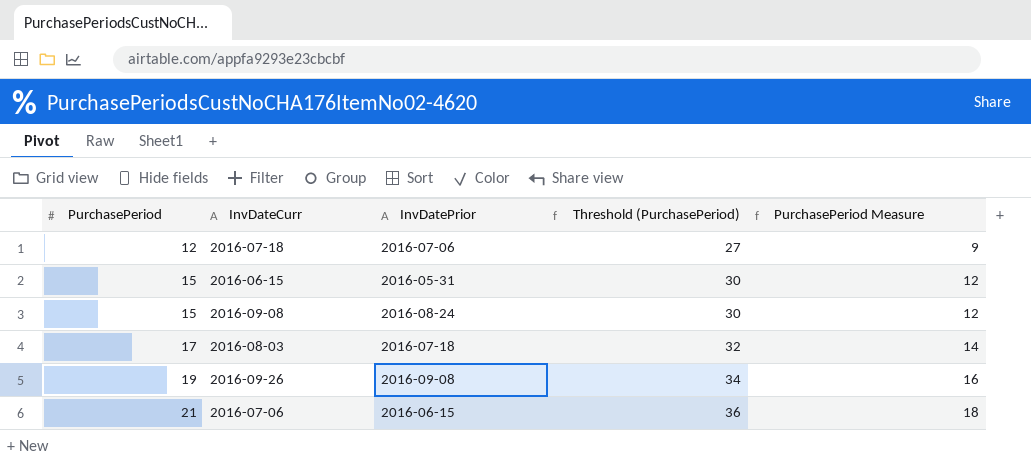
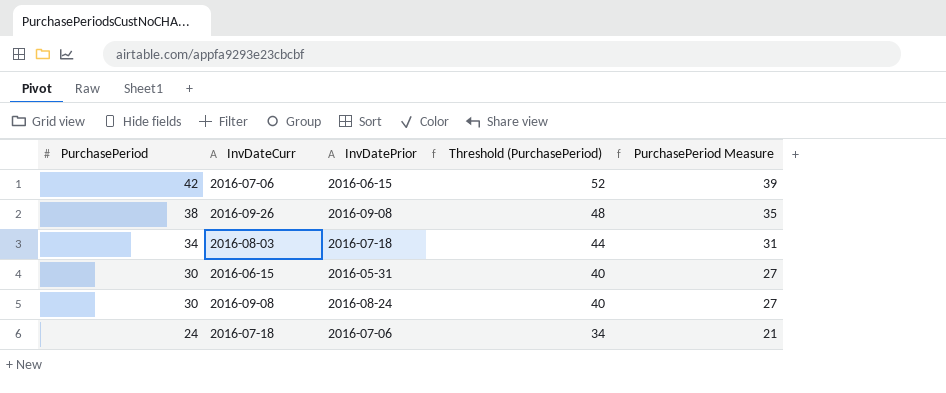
row order: PurchasePeriod ascending -> PurchasePeriod descending
column Threshold (PurchasePeriod) | formula: [PurchasePeriod] + 15 -> [PurchasePeriod] + 10
2016-07-06 | PurchasePeriod: 21 -> 42
2016-07-06 | PurchasePeriod Measure: 18 -> 39
2016-09-26 | PurchasePeriod: 19 -> 38
2016-09-26 | PurchasePeriod Measure: 16 -> 35
2016-08-03 | PurchasePeriod: 17 -> 34
2016-08-03 | PurchasePeriod Measure: 14 -> 31
2016-06-15 | PurchasePeriod: 15 -> 30
2016-06-15 | PurchasePeriod Measure: 12 -> 27
2016-09-08 | PurchasePeriod: 15 -> 30
2016-09-08 | PurchasePeriod Measure: 12 -> 27
2016-07-18 | PurchasePeriod: 12 -> 24
2016-07-18 | PurchasePeriod Measure: 9 -> 21

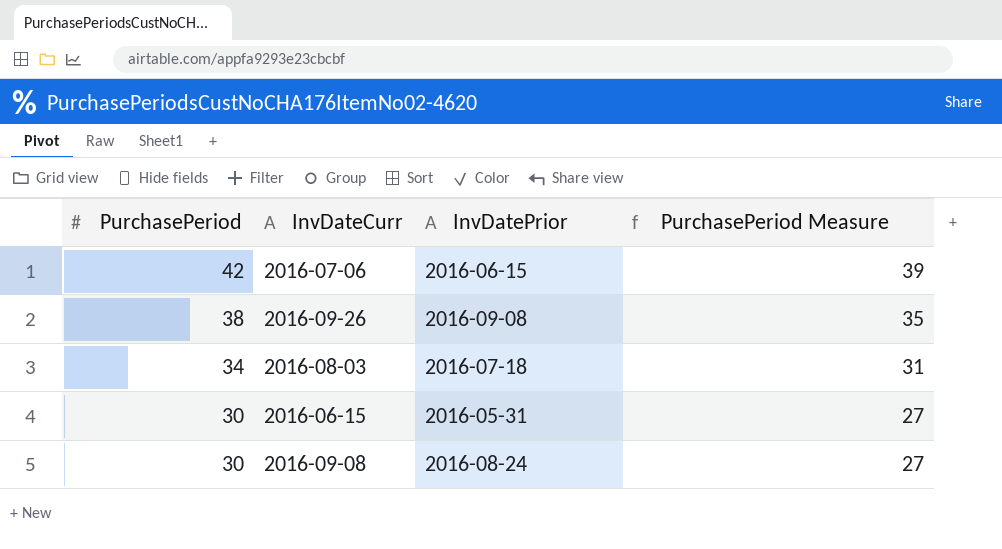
column Threshold (PurchasePeriod) | formula: [PurchasePeriod] + 10 -> none
row 2016-07-18: 24 | 2016-07-06 | 34 | 21 -> none

